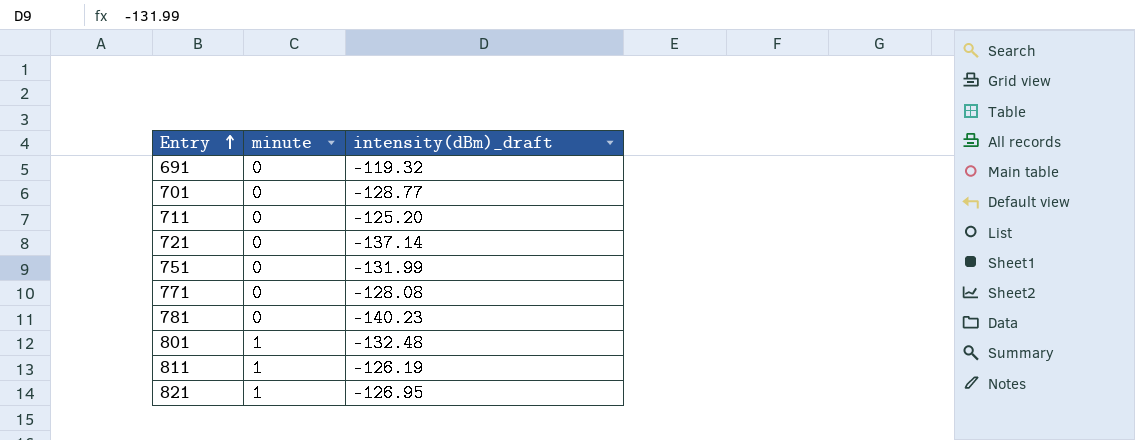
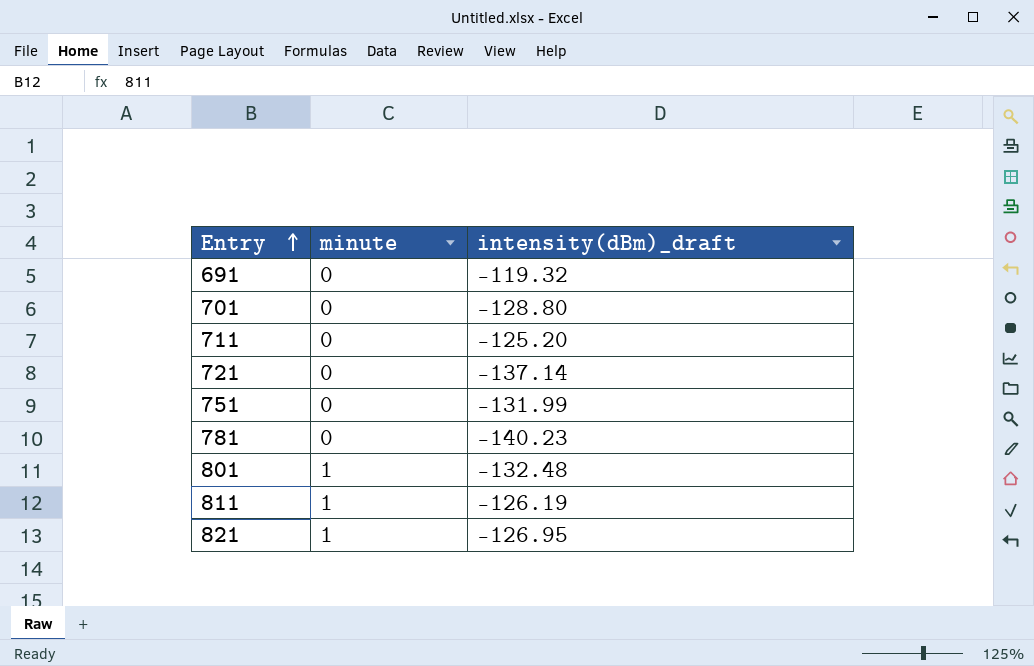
row 771: 0 | -128.08 -> none
701 | intensity(dBm)_draft: -128.77 -> -128.80

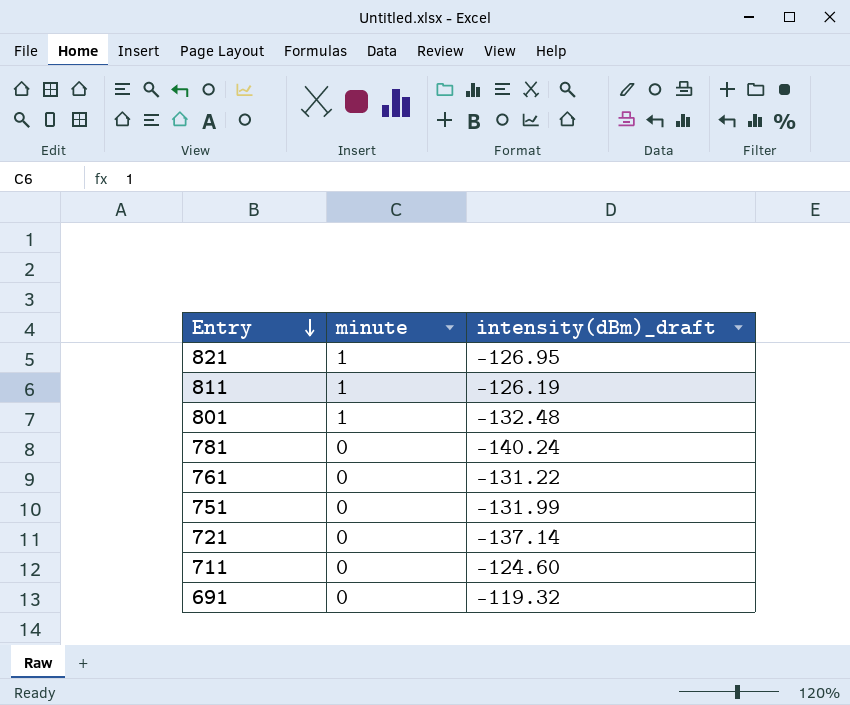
row order: Entry ascending -> Entry descending
row 701: 0 | -128.80 -> none
781 | intensity(dBm)_draft: -140.23 -> -140.24
row 761: none -> 0 | -131.22
711 | intensity(dBm)_draft: -125.20 -> -124.60

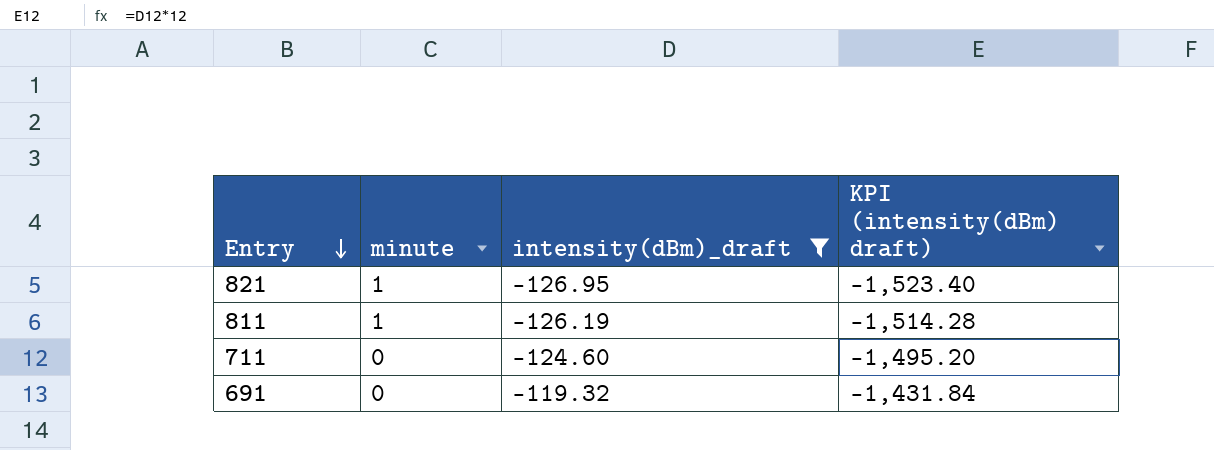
filter: none -> intensity(dBm)_draft >= -126.95
column KPI (intensity(dBm) draft) | formula: none -> [intensity(dBm)_draft] * 12

